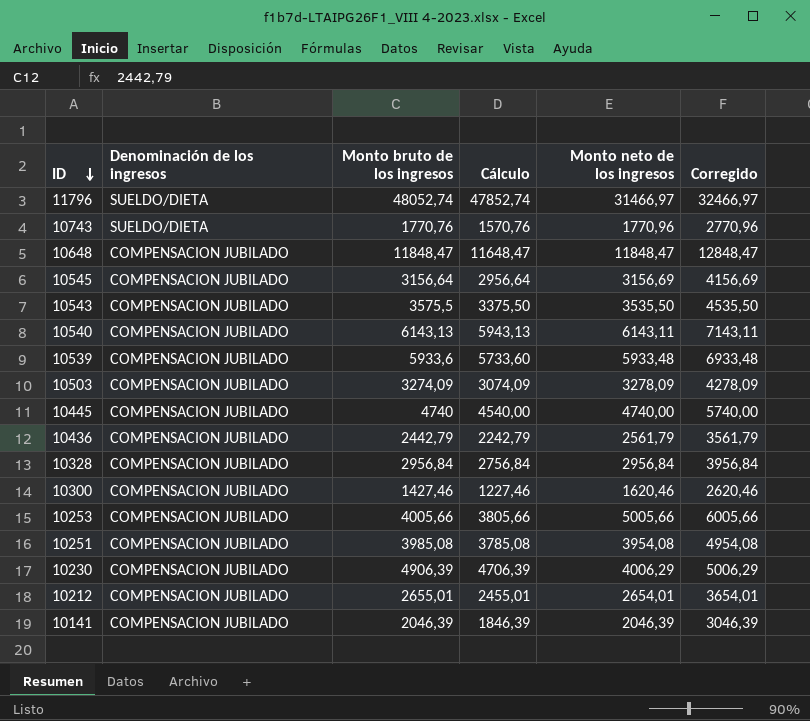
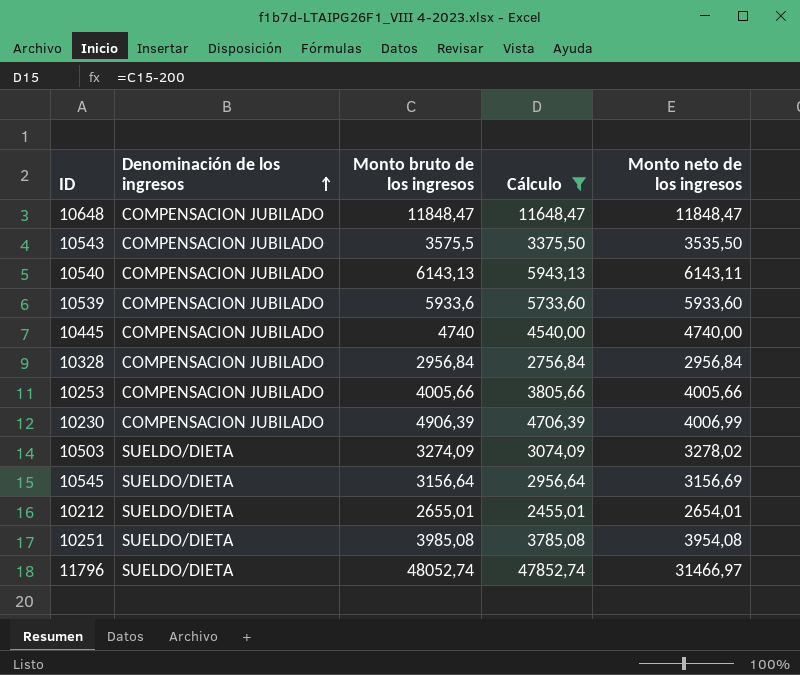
filter: none -> Cálculo >= 2455,01
row order: ID descending -> Denominación de los ingresos ascending
column Corregido | formula: [Monto neto de los ingresos] + 1000 -> none
10539 | Monto neto de los ingresos: 5933,48 -> 5933,60
10253 | Monto neto de los ingresos: 5005,66 -> 4005,66
10230 | Monto neto de los ingresos: 4006,29 -> 4006,99
10503 | Denominación de los ingresos: COMPENSACION JUBILADO -> SUELDO/DIETA
10503 | Monto neto de los ingresos: 3278,09 -> 3278,02
10545 | Denominación de los ingresos: COMPENSACION JUBILADO -> SUELDO/DIETA
10212 | Denominación de los ingresos: COMPENSACION JUBILADO -> SUELDO/DIETA
10251 | Denominación de los ingresos: COMPENSACION JUBILADO -> SUELDO/DIETA

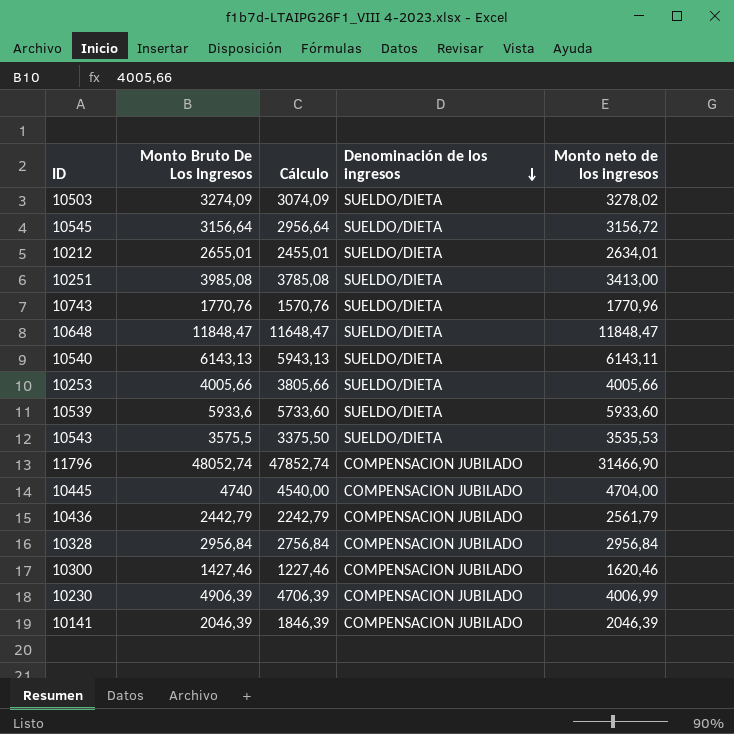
filter: Cálculo >= 2455,01 -> none
row order: Denominación de los ingresos ascending -> Denominación de los ingresos descending
column name: Monto bruto de los ingresos -> Monto Bruto De Los Ingresos
column Denominación de los ingresos | position: 2 -> 4
10545 | Monto neto de los ingresos: 3156,69 -> 3156,72
10212 | Monto neto de los ingresos: 2654,01 -> 2634,01
10251 | Monto neto de los ingresos: 3954,08 -> 3413,00
10648 | Denominación de los ingresos: COMPENSACION JUBILADO -> SUELDO/DIETA
10540 | Denominación de los ingresos: COMPENSACION JUBILADO -> SUELDO/DIETA
10253 | Denominación de los ingresos: COMPENSACION JUBILADO -> SUELDO/DIETA
10539 | Denominación de los ingresos: COMPENSACION JUBILADO -> SUELDO/DIETA
10543 | Denominación de los ingresos: COMPENSACION JUBILADO -> SUELDO/DIETA
10543 | Monto neto de los ingresos: 3535,50 -> 3535,53
11796 | Denominación de los ingresos: SUELDO/DIETA -> COMPENSACION JUBILADO
11796 | Monto neto de los ingresos: 31466,97 -> 31466,90
10445 | Monto neto de los ingresos: 4740,00 -> 4704,00

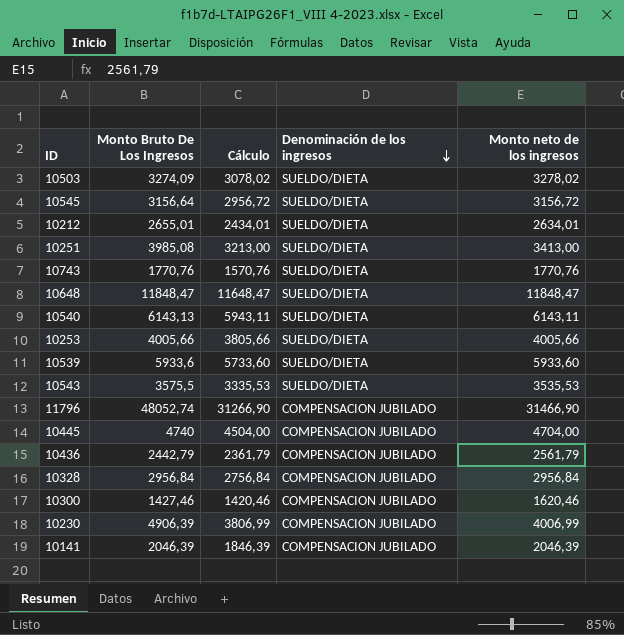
column Cálculo | formula: [Monto Bruto De Los Ingresos] - 200 -> [Monto neto de los ingresos] - 200
10743 | Monto neto de los ingresos: 1770,96 -> 1770,76

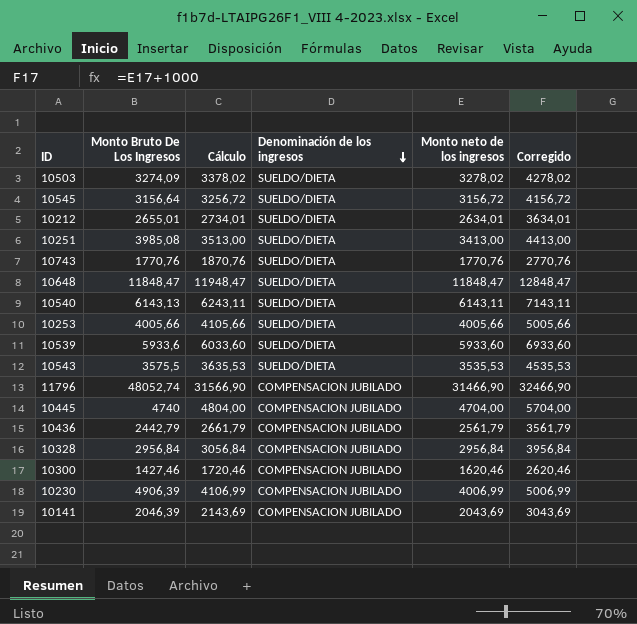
column Cálculo | formula: [Monto neto de los ingresos] - 200 -> [Monto neto de los ingresos] + 100
column Corregido | formula: none -> [Monto neto de los ingresos] + 1000
10141 | Monto neto de los ingresos: 2046,39 -> 2043,69

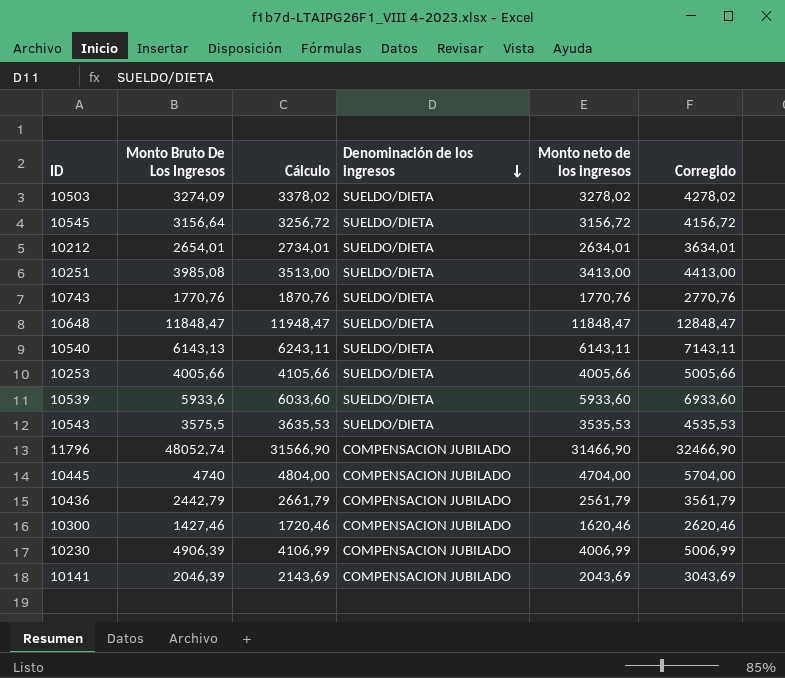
row 10328: 2956,84 | 3056,84 | COMPENSACION JUBILADO | 2956,84 | 3956,84 -> none
10212 | Monto Bruto De Los Ingresos: 2655,01 -> 2654,01

